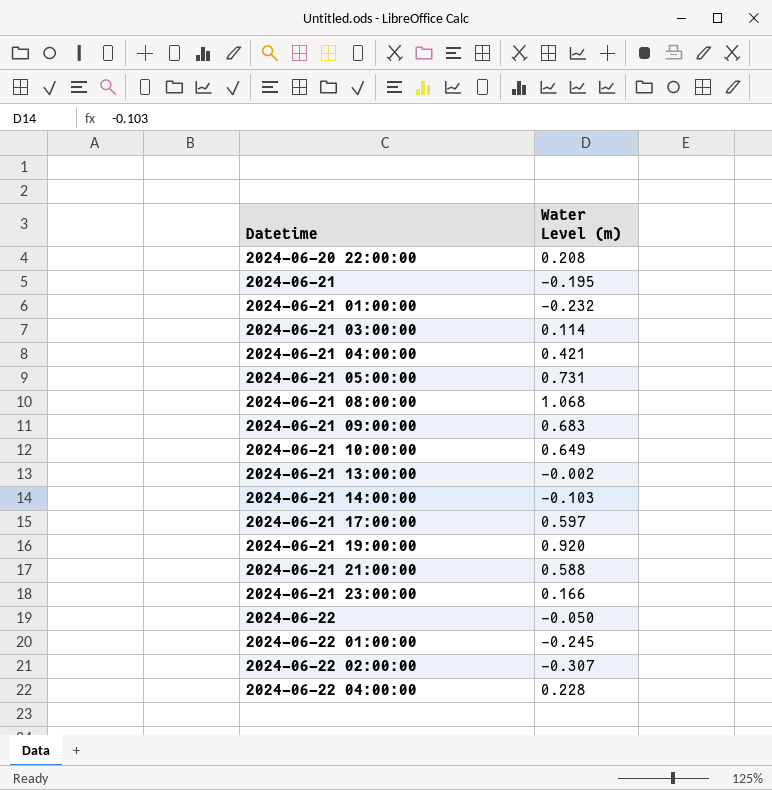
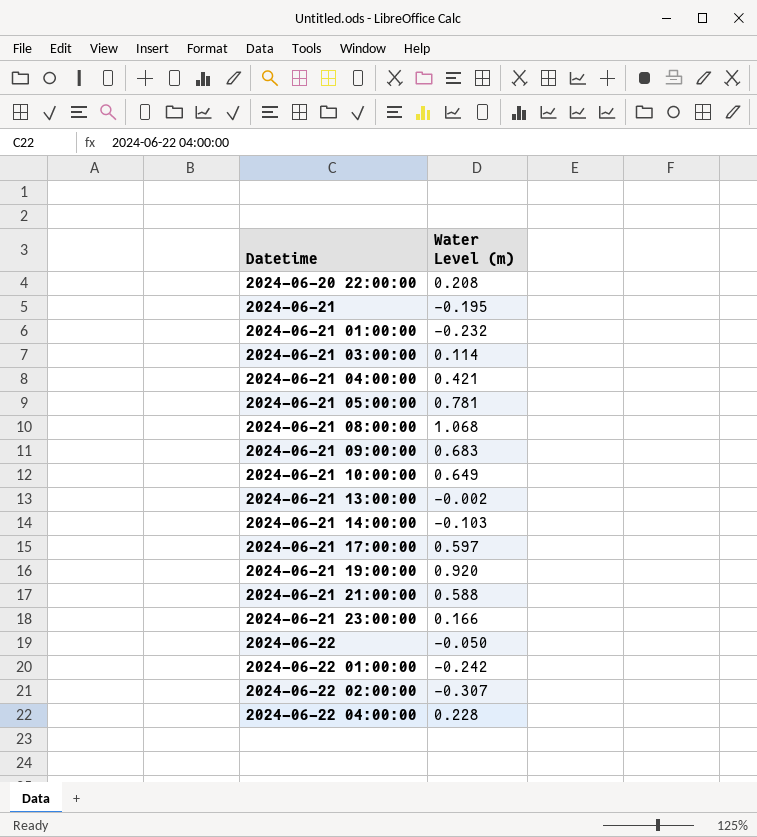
2024-06-21 05:00:00 | Water Level (m): 0.731 -> 0.781
2024-06-22 01:00:00 | Water Level (m): -0.245 -> -0.242

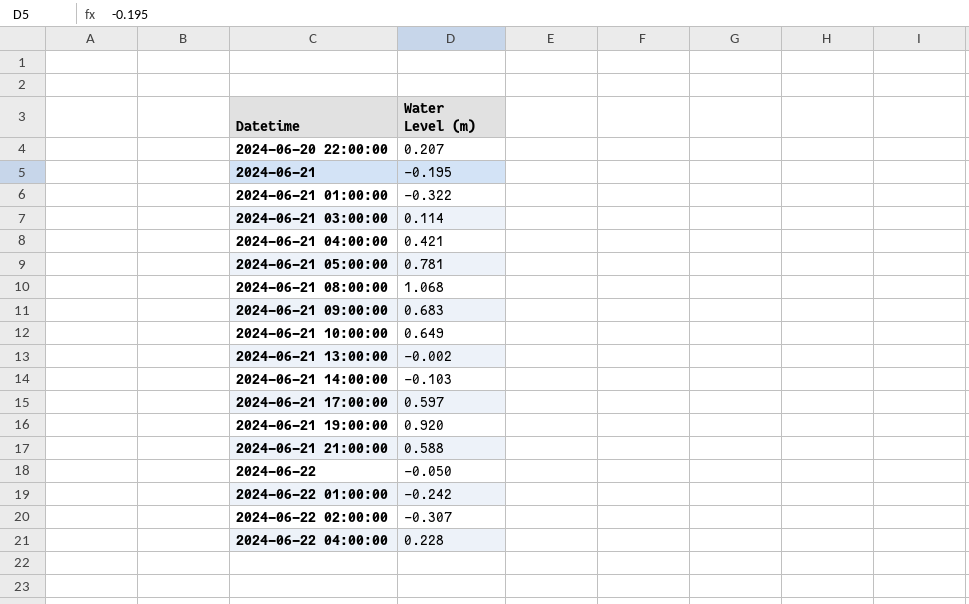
row 2024-06-21 23:00:00: 0.166 -> none
2024-06-20 22:00:00 | Water Level (m): 0.208 -> 0.207
2024-06-21 01:00:00 | Water Level (m): -0.232 -> -0.322

